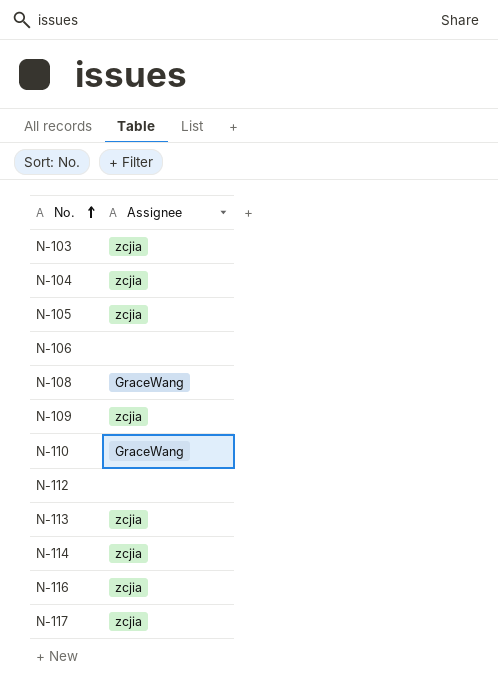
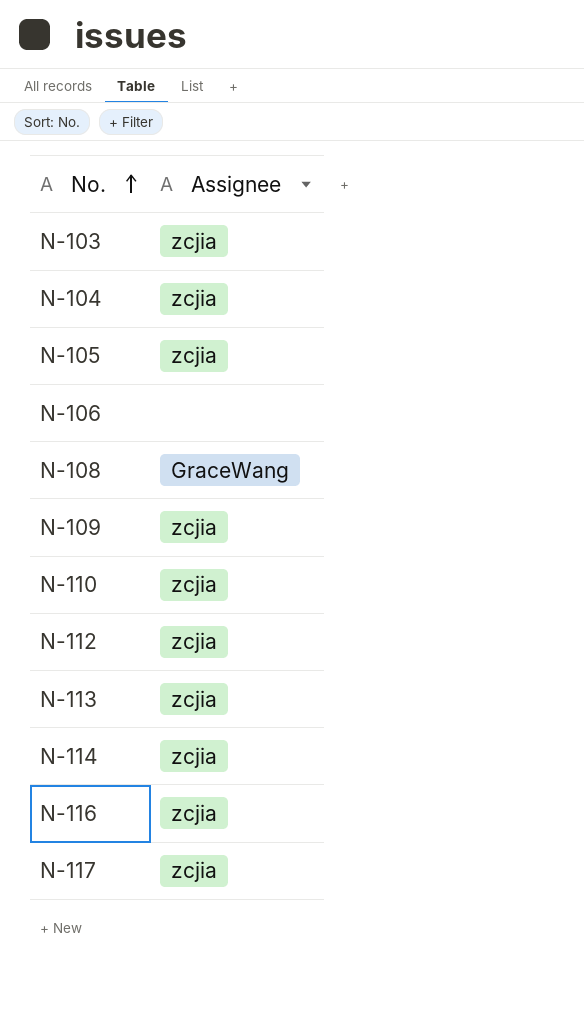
N-110 | Assignee: GraceWang -> zcjia
N-112 | Assignee: none -> zcjia

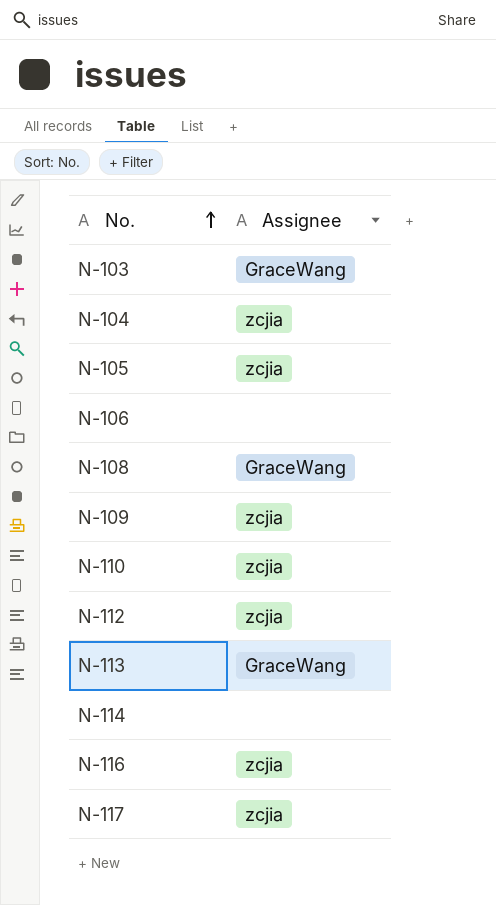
N-103 | Assignee: zcjia -> GraceWang
N-113 | Assignee: zcjia -> GraceWang
N-114 | Assignee: zcjia -> none

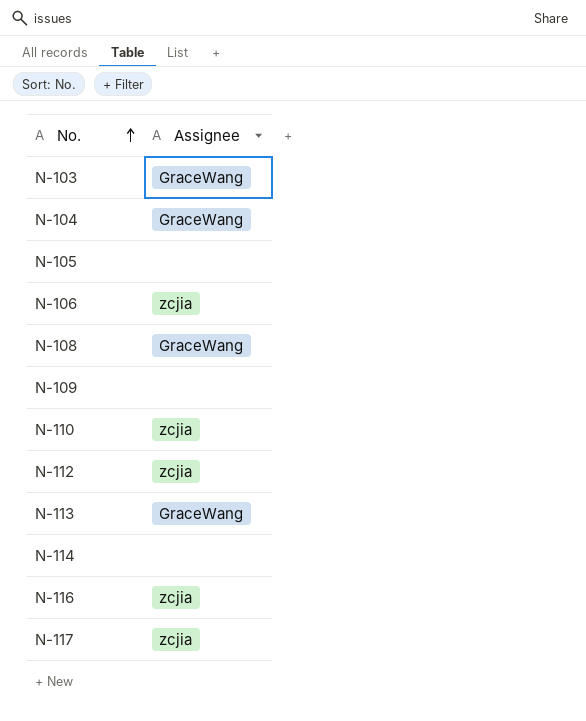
N-104 | Assignee: zcjia -> GraceWang
N-105 | Assignee: zcjia -> none
N-106 | Assignee: none -> zcjia
N-109 | Assignee: zcjia -> none

